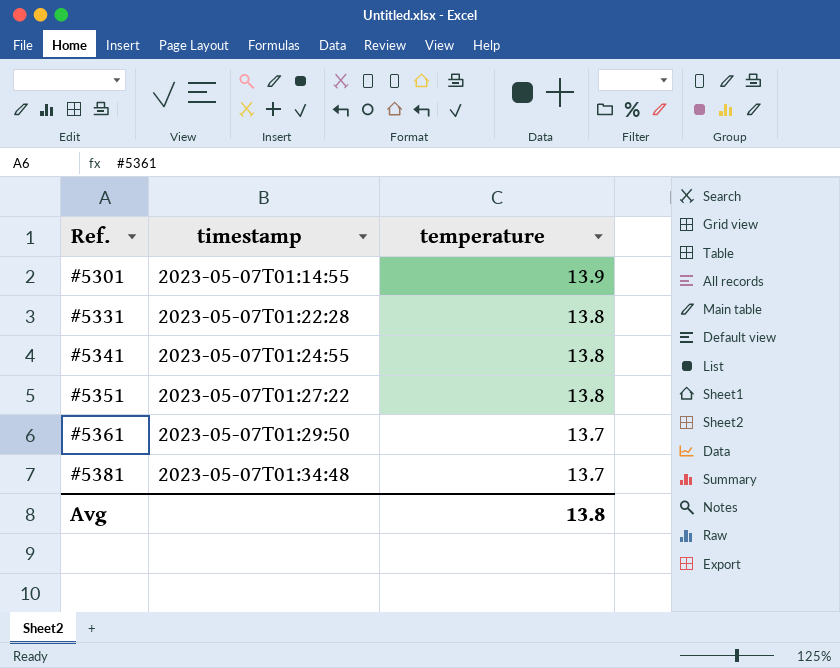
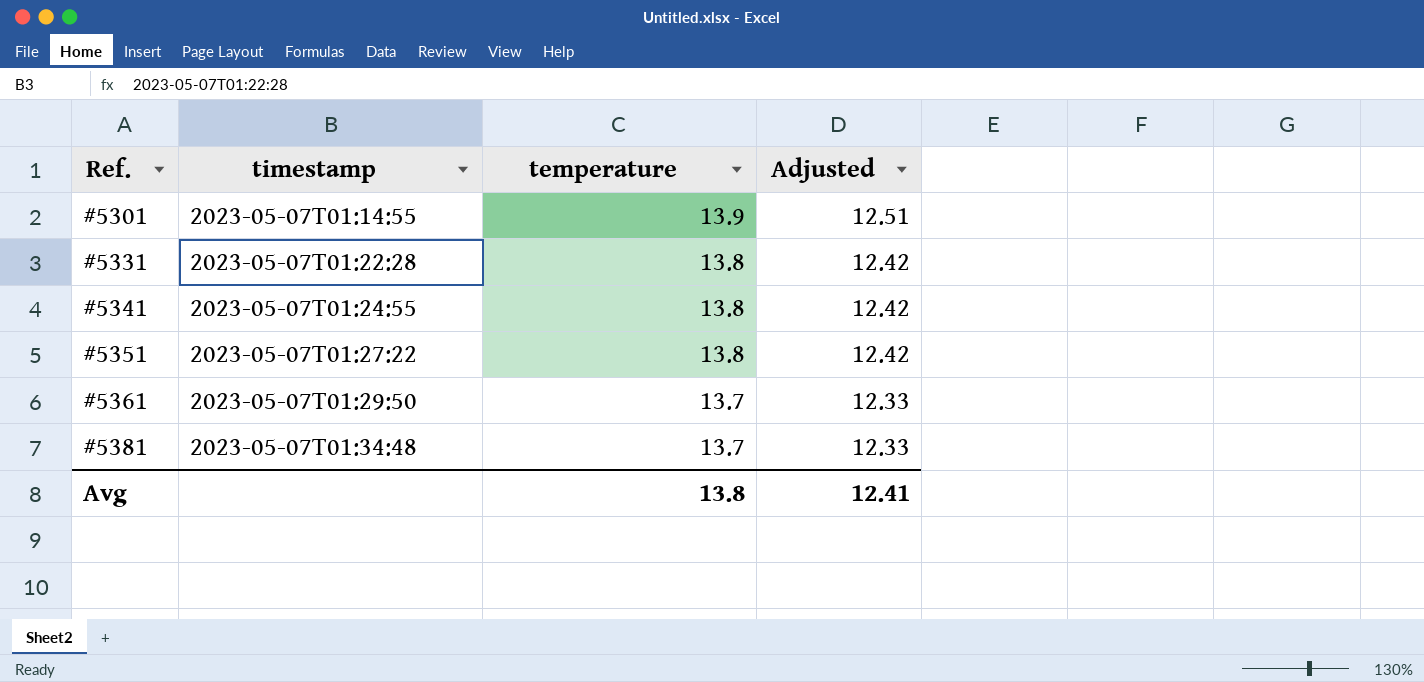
column Adjusted | formula: none -> [temperature] * 0.9

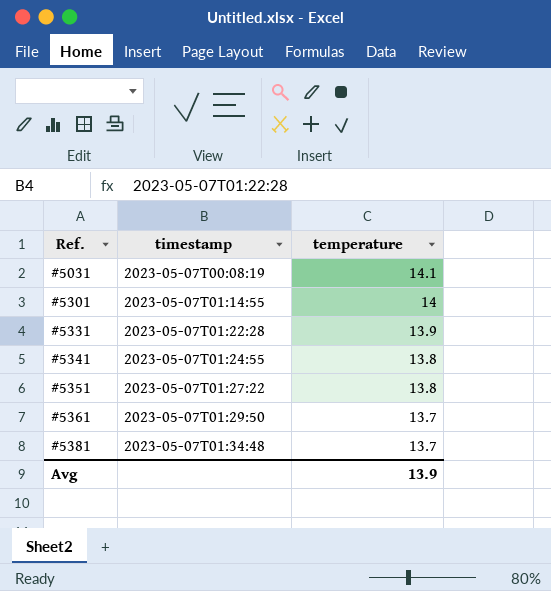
column Adjusted | formula: [temperature] * 0.9 -> none
row #5031: none -> 2023-05-07T00:08:19 | 14.1
#5301 | temperature: 13.9 -> 14
#5331 | temperature: 13.8 -> 13.9
Avg | temperature: 13.8 -> 13.9

